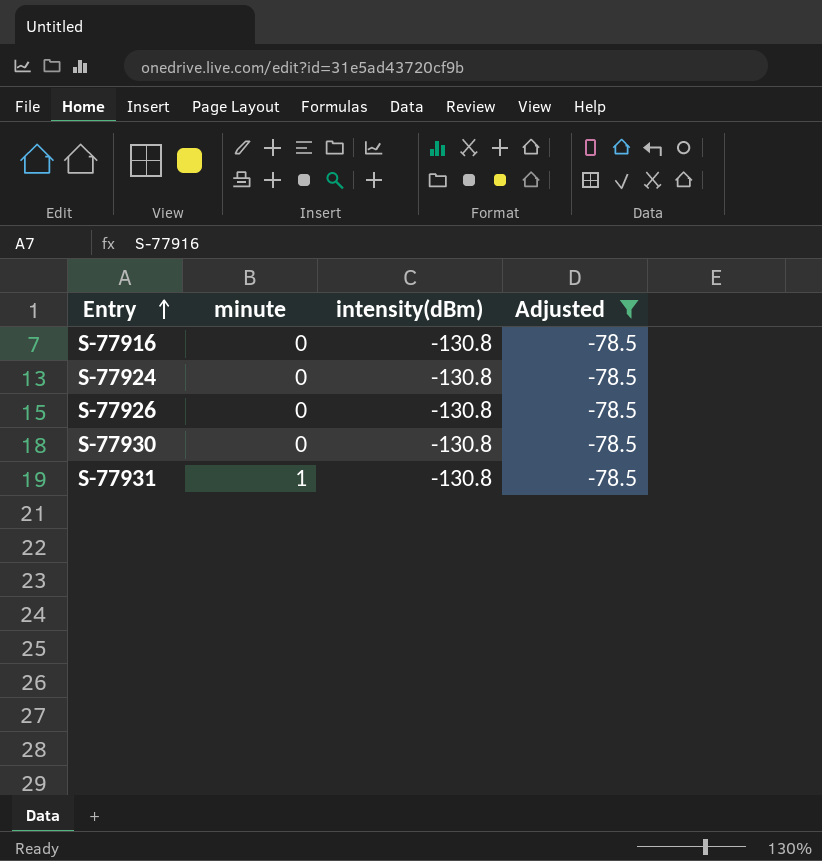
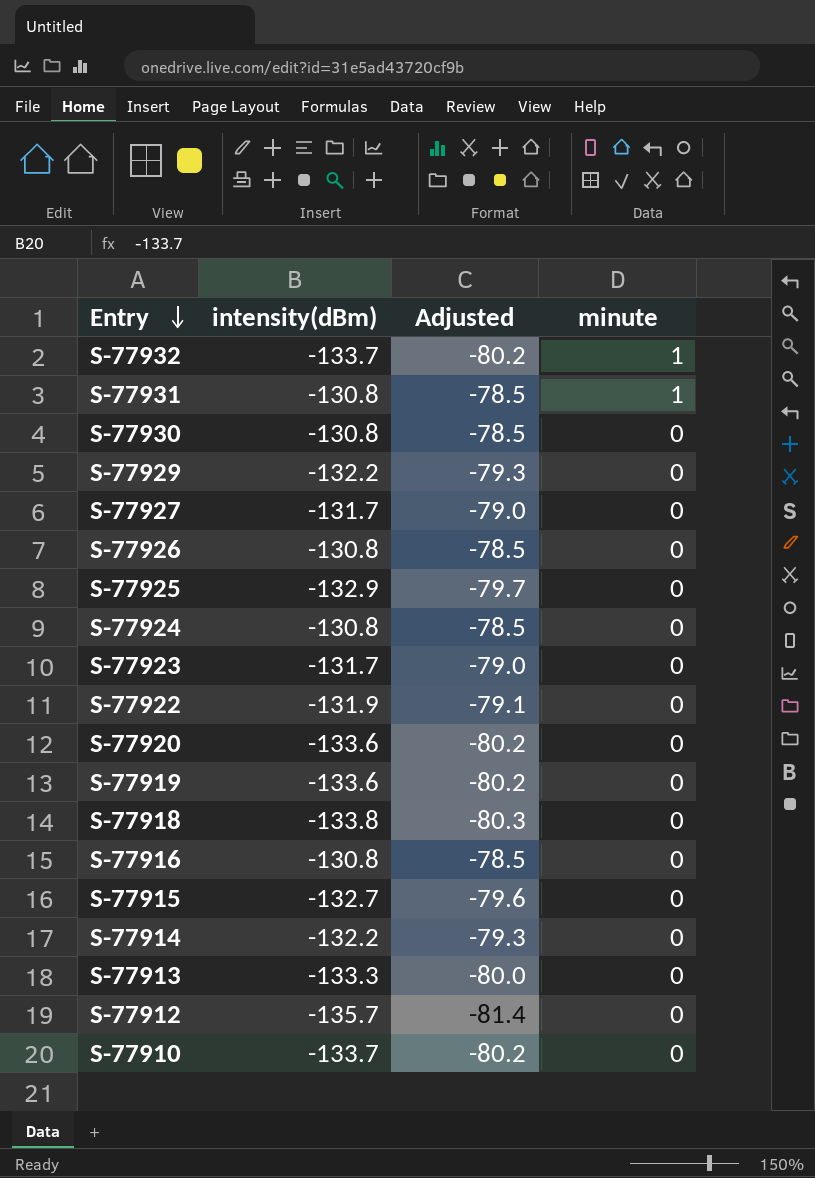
filter: Adjusted = -78.5 -> none
row order: Entry ascending -> Entry descending
column minute | position: 2 -> 4

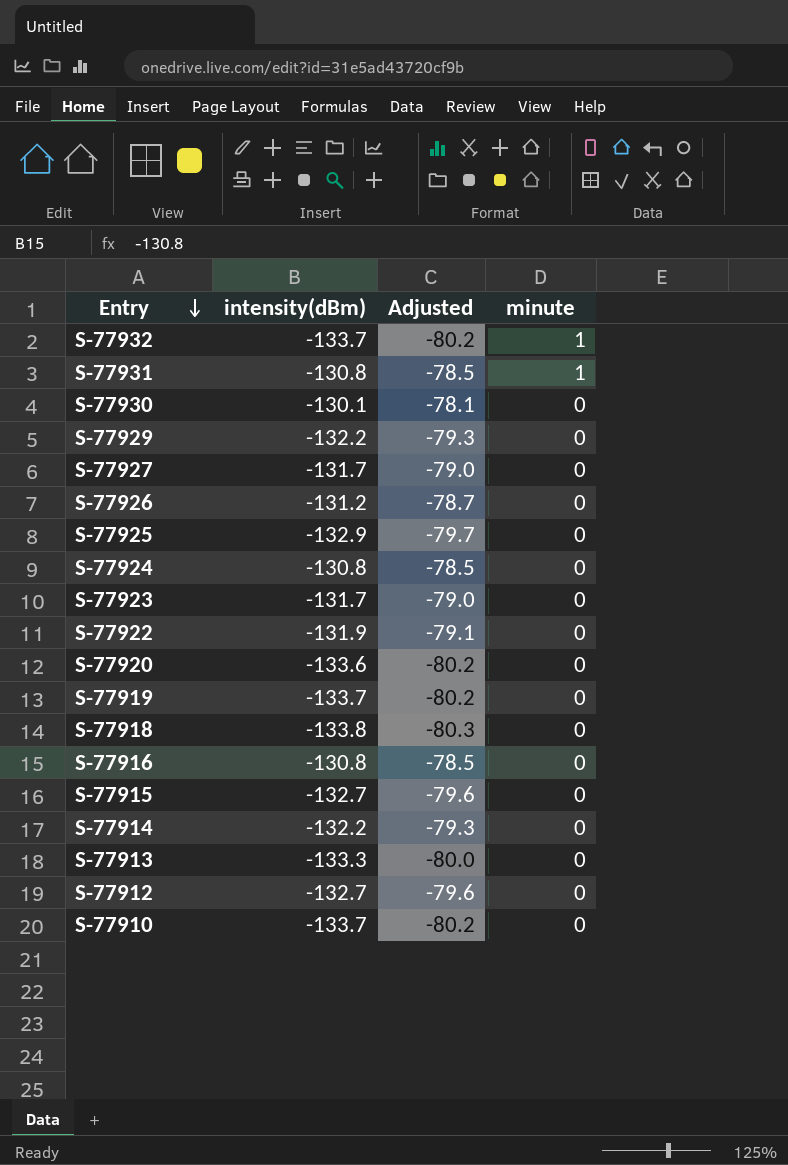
S-77930 | intensity(dBm): -130.8 -> -130.1
S-77930 | Adjusted: -78.5 -> -78.1
S-77926 | intensity(dBm): -130.8 -> -131.2
S-77926 | Adjusted: -78.5 -> -78.7
S-77919 | intensity(dBm): -133.6 -> -133.7
S-77912 | intensity(dBm): -135.7 -> -132.7
S-77912 | Adjusted: -81.4 -> -79.6

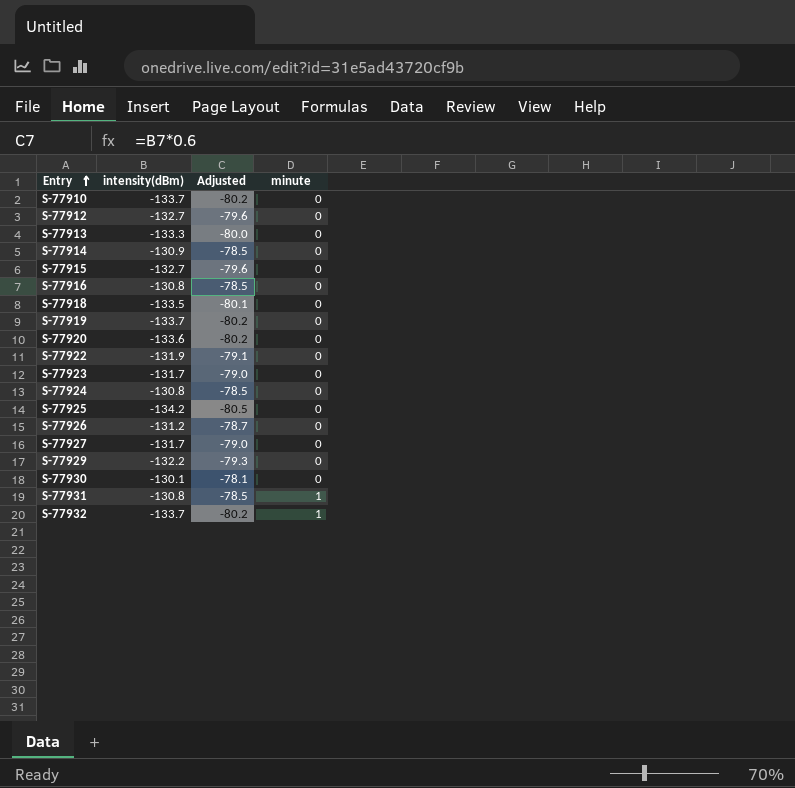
row order: Entry descending -> Entry ascending
S-77914 | intensity(dBm): -132.2 -> -130.9
S-77914 | Adjusted: -79.3 -> -78.5
S-77918 | intensity(dBm): -133.8 -> -133.5
S-77918 | Adjusted: -80.3 -> -80.1
S-77925 | intensity(dBm): -132.9 -> -134.2
S-77925 | Adjusted: -79.7 -> -80.5

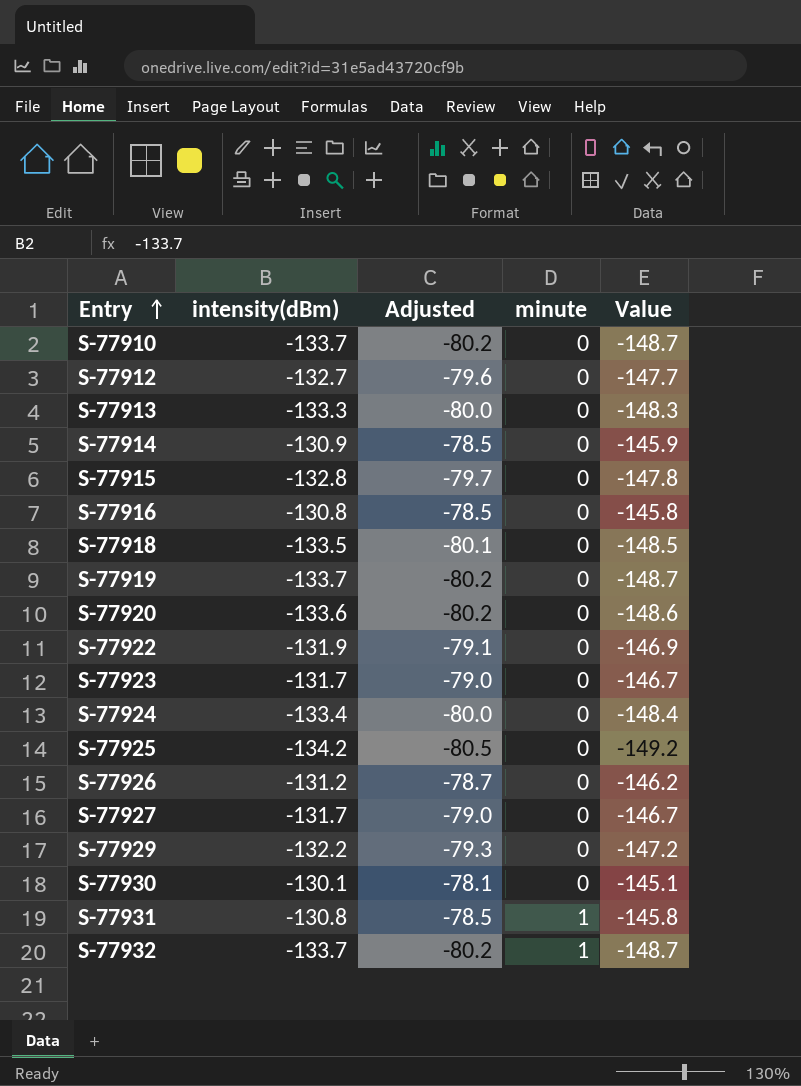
column Value | formula: none -> [intensity(dBm)] - 15
S-77915 | intensity(dBm): -132.7 -> -132.8
S-77915 | Adjusted: -79.6 -> -79.7
S-77924 | intensity(dBm): -130.8 -> -133.4
S-77924 | Adjusted: -78.5 -> -80.0

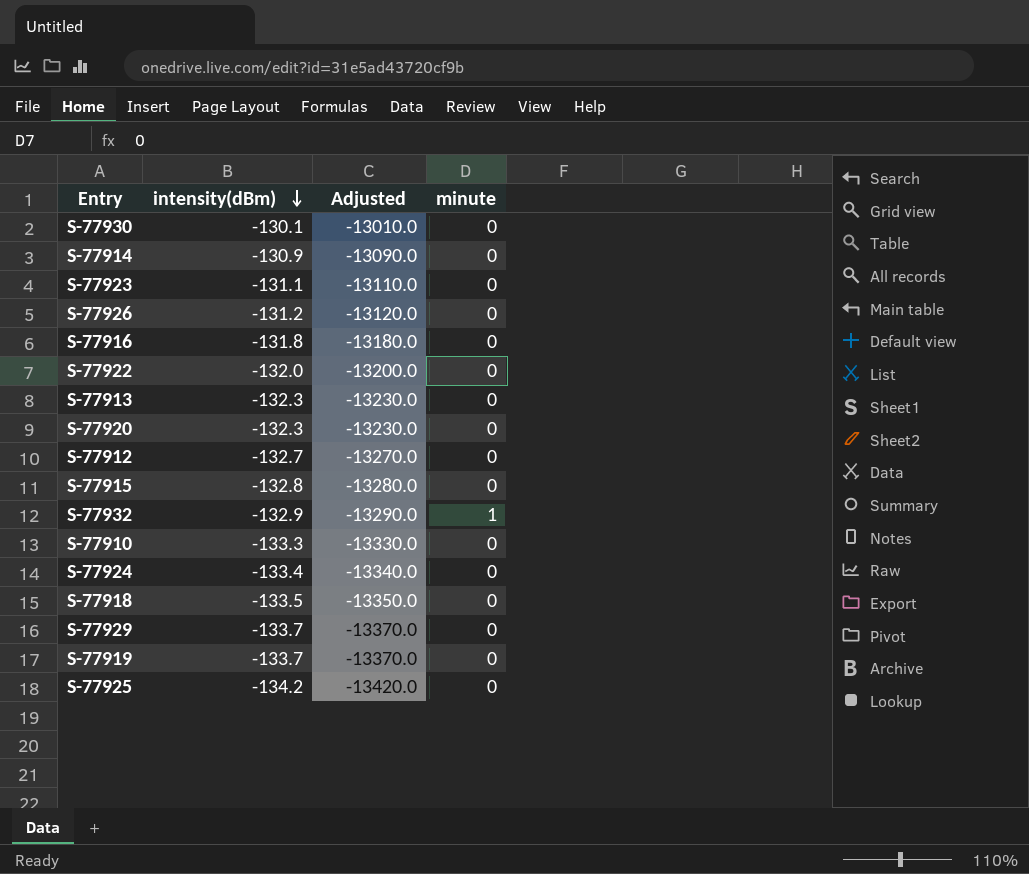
row order: Entry ascending -> intensity(dBm) descending
column Value | formula: [intensity(dBm)] - 15 -> none
column Adjusted | formula: [intensity(dBm)] * 0.6 -> [intensity(dBm)] * 100
row S-77927: -131.7 | -79.0 | 0 | -146.7 -> none
row S-77931: -130.8 | -78.5 | 1 | -145.8 -> none
S-77923 | intensity(dBm): -131.7 -> -131.1
S-77916 | intensity(dBm): -130.8 -> -131.8
S-77922 | intensity(dBm): -131.9 -> -132.0
S-77913 | intensity(dBm): -133.3 -> -132.3
S-77920 | intensity(dBm): -133.6 -> -132.3
S-77932 | intensity(dBm): -133.7 -> -132.9
S-77910 | intensity(dBm): -133.7 -> -133.3
S-77929 | intensity(dBm): -132.2 -> -133.7

